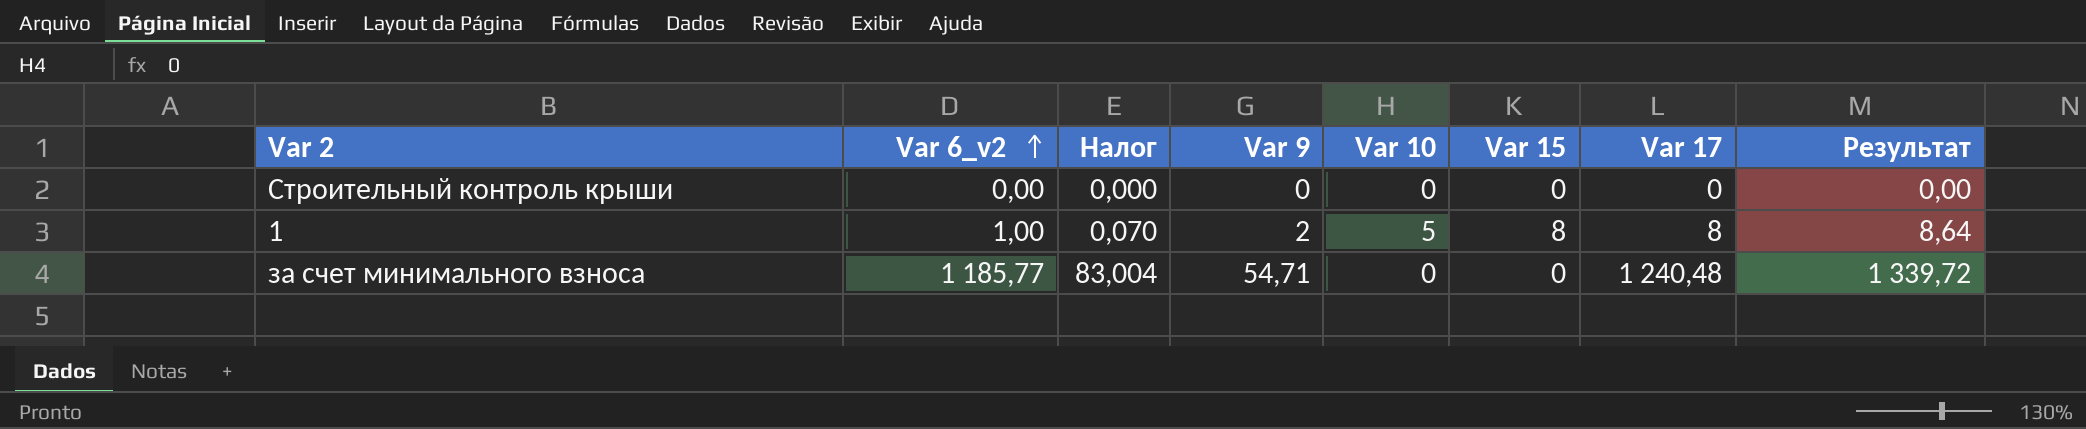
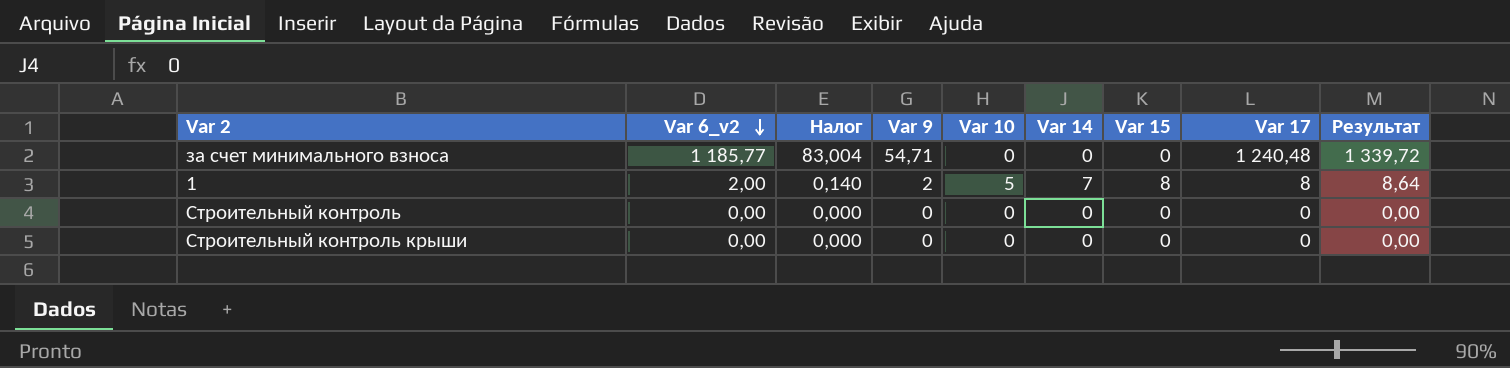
row order: Var 6_v2 ascending -> Var 6_v2 descending
column Var 14 | position: none -> 6
1 | Var 6_v2: 1,00 -> 2,00
1 | Налог: 0,070 -> 0,140
row Строительный контроль: none -> 0,00 | 0,000 | 0 | 0 | 0 | 0 | 0 | 0,00

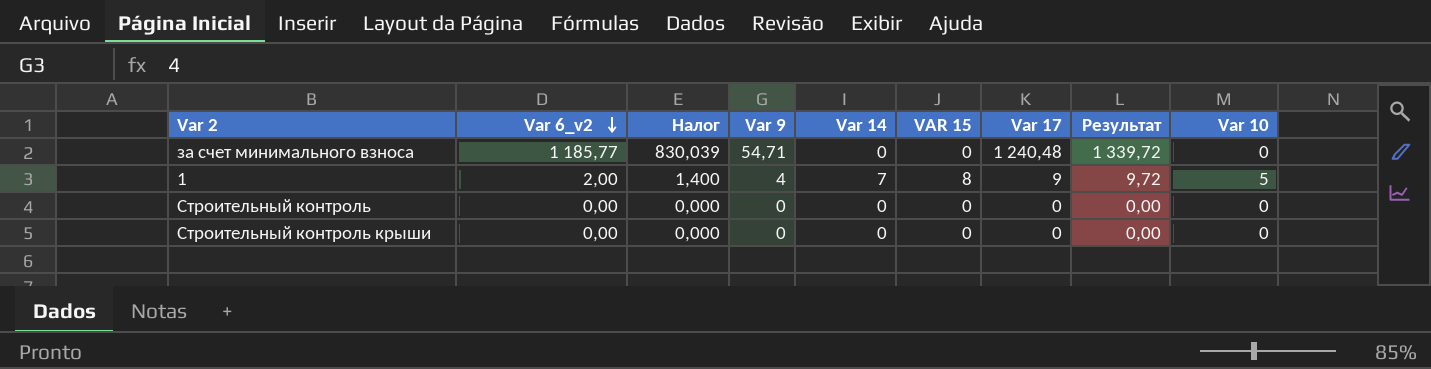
column Налог | formula: [Var 6_v2] * 0,07 -> [Var 6_v2] * 0,7
column name: Var 15 -> VAR 15
column Var 10 | position: 5 -> 9
1 | Var 9: 2 -> 4
1 | Var 17: 8 -> 9
1 | Результат: 8,64 -> 9,72

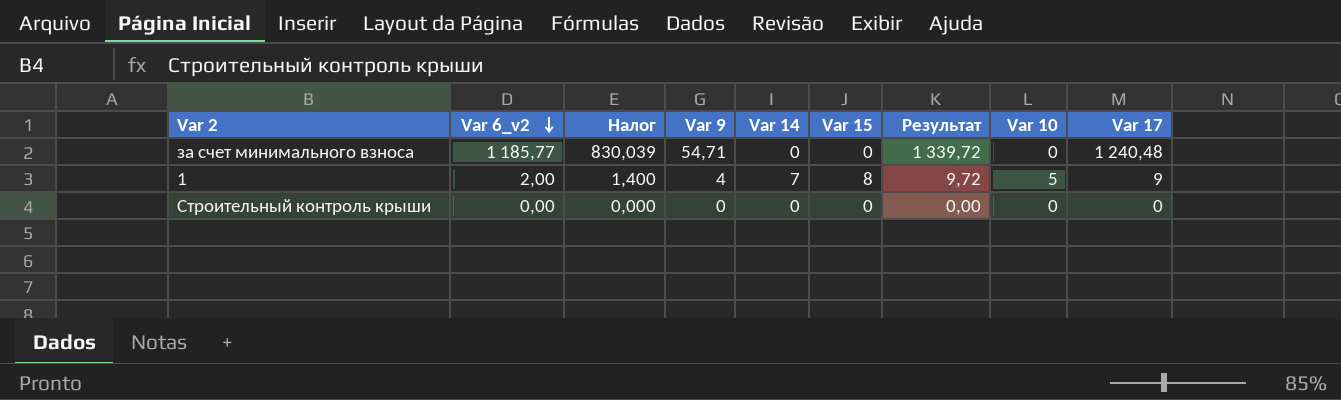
column name: VAR 15 -> Var 15
column Var 17 | position: 7 -> 9
row Строительный контроль: 0,00 | 0,000 | 0 | 0 | 0 | 0 | 0,00 | 0 -> none

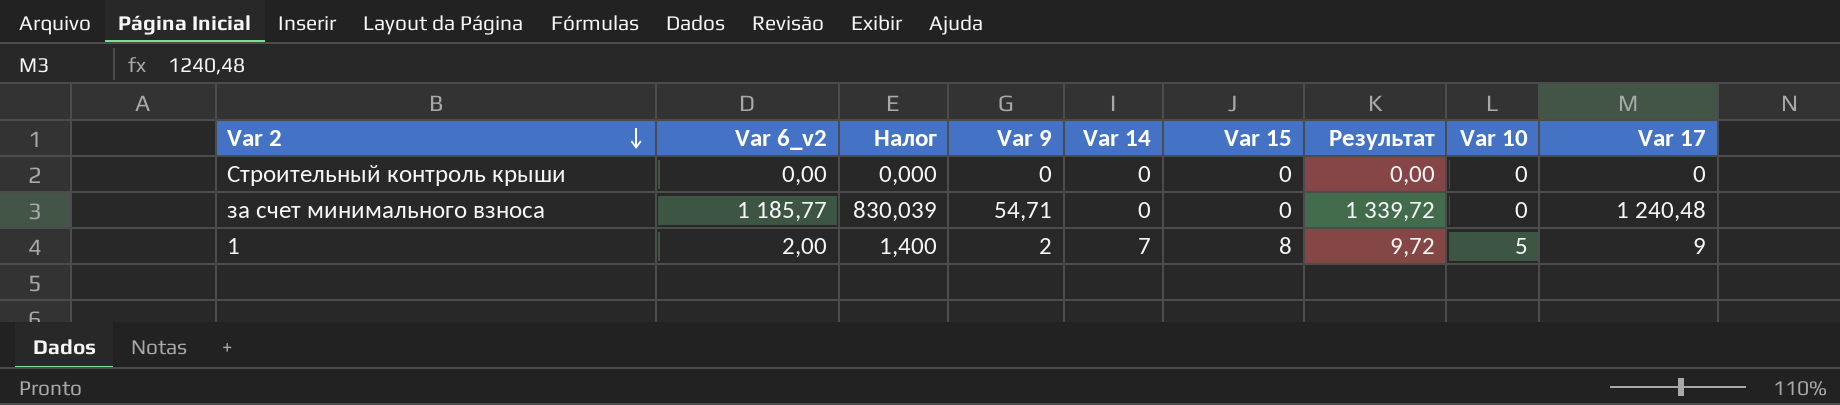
row order: Var 6_v2 descending -> Var 2 descending
1 | Var 9: 4 -> 2

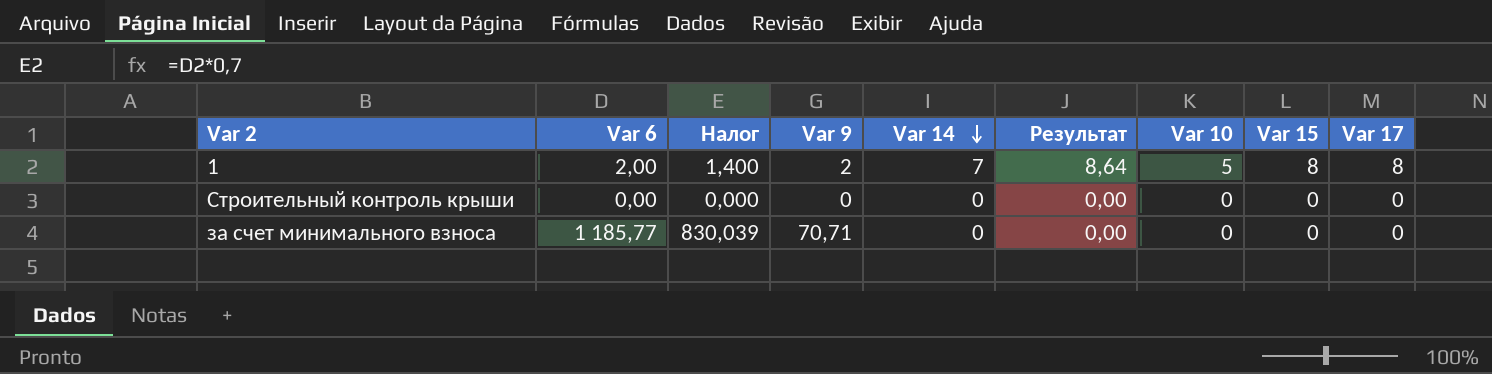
row order: Var 2 descending -> Var 14 descending
column name: Var 6_v2 -> Var 6
column Var 15 | position: 6 -> 8
1 | Результат: 9,72 -> 8,64
1 | Var 17: 9 -> 8
за счет минимального взноса | Var 9: 54,71 -> 70,71
за счет минимального взноса | Результат: 1 339,72 -> 0,00
за счет минимального взноса | Var 17: 1 240,48 -> 0

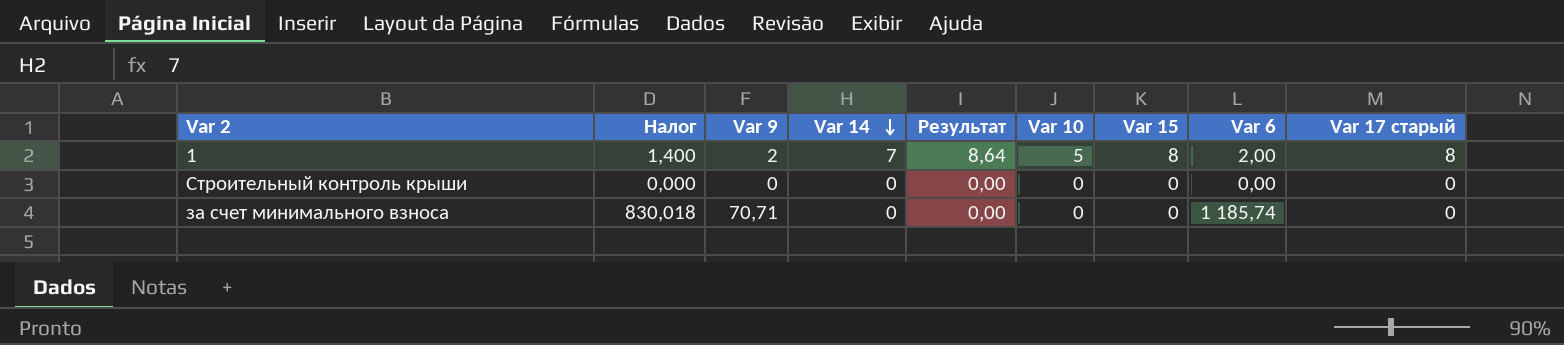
column Var 6 | position: 2 -> 8
column name: Var 17 -> Var 17 старый
за счет минимального взноса | Налог: 830,039 -> 830,018
за счет минимального взноса | Var 6: 1 185,77 -> 1 185,74

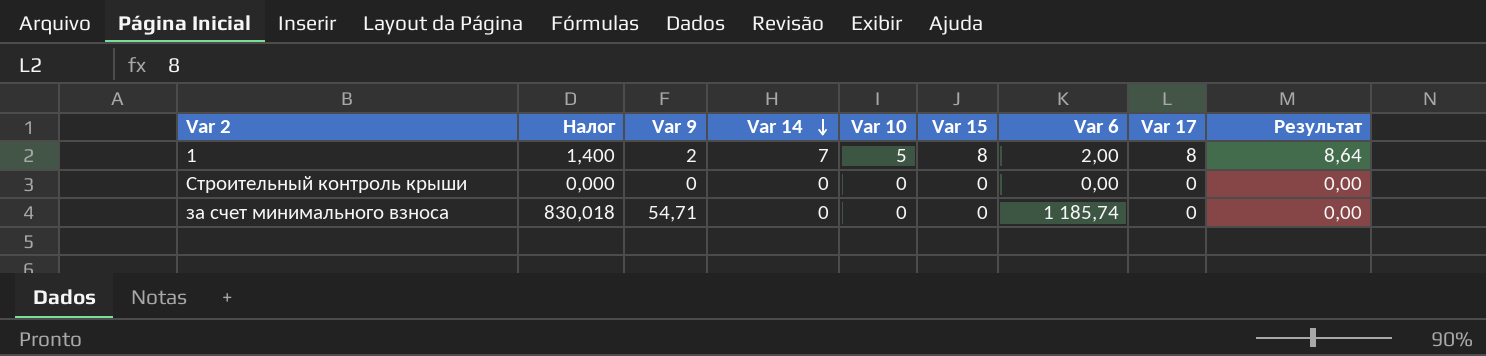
column name: Var 17 старый -> Var 17
column Результат | position: 5 -> 9
за счет минимального взноса | Var 9: 70,71 -> 54,71

